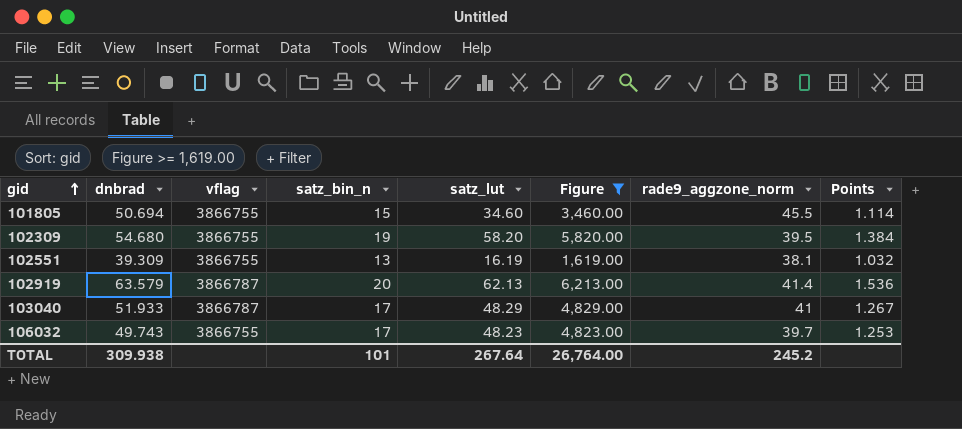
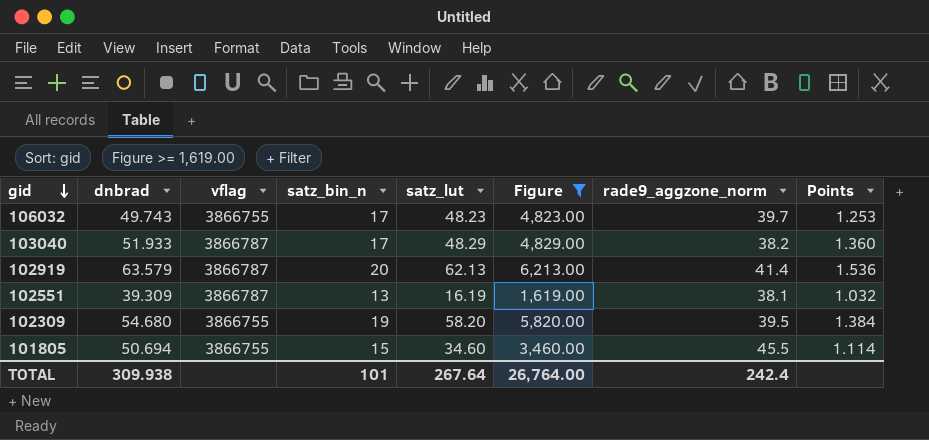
row order: gid ascending -> gid descending
103040 | rade9_aggzone_norm: 41 -> 38.2
103040 | Points: 1.267 -> 1.360
102551 | vflag: 3866755 -> 3866787
TOTAL | rade9_aggzone_norm: 245.2 -> 242.4

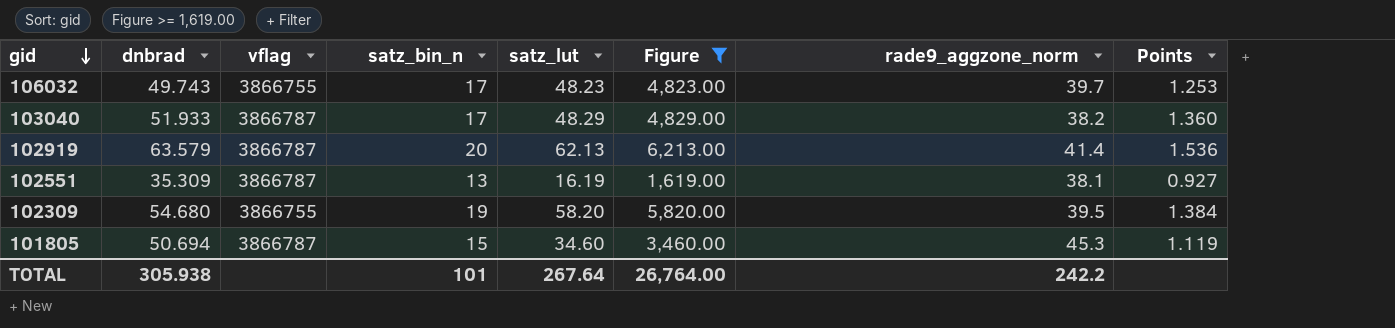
102551 | dnbrad: 39.309 -> 35.309
102551 | Points: 1.032 -> 0.927
101805 | vflag: 3866755 -> 3866787
101805 | rade9_aggzone_norm: 45.5 -> 45.3
101805 | Points: 1.114 -> 1.119
TOTAL | dnbrad: 309.938 -> 305.938
TOTAL | rade9_aggzone_norm: 242.4 -> 242.2

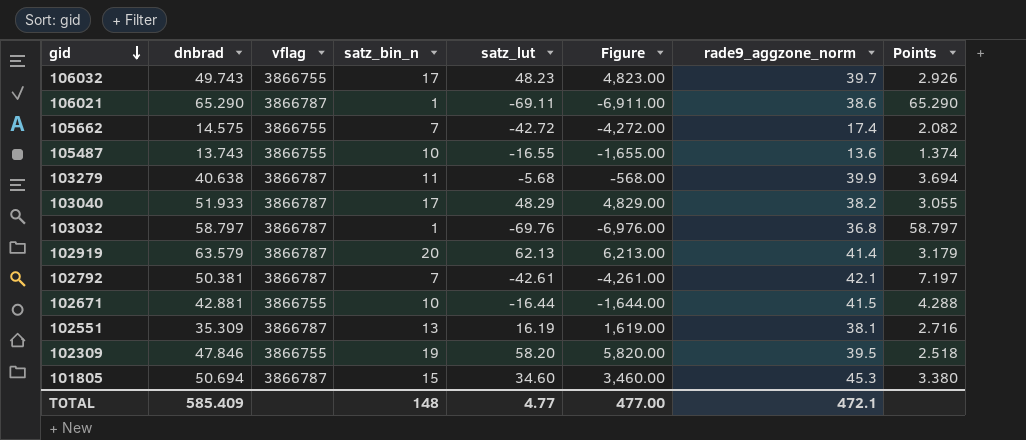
filter: Figure >= 1,619.00 -> none
column Points | formula: [dnbrad] / [rade9_aggzone_norm] -> [dnbrad] / [satz_bin_n]
102309 | dnbrad: 54.680 -> 47.846
TOTAL | dnbrad: 305.938 -> 585.409
TOTAL | satz_bin_n: 101 -> 148
TOTAL | satz_lut: 267.64 -> 4.77
TOTAL | Figure: 26,764.00 -> 477.00
TOTAL | rade9_aggzone_norm: 242.2 -> 472.1

